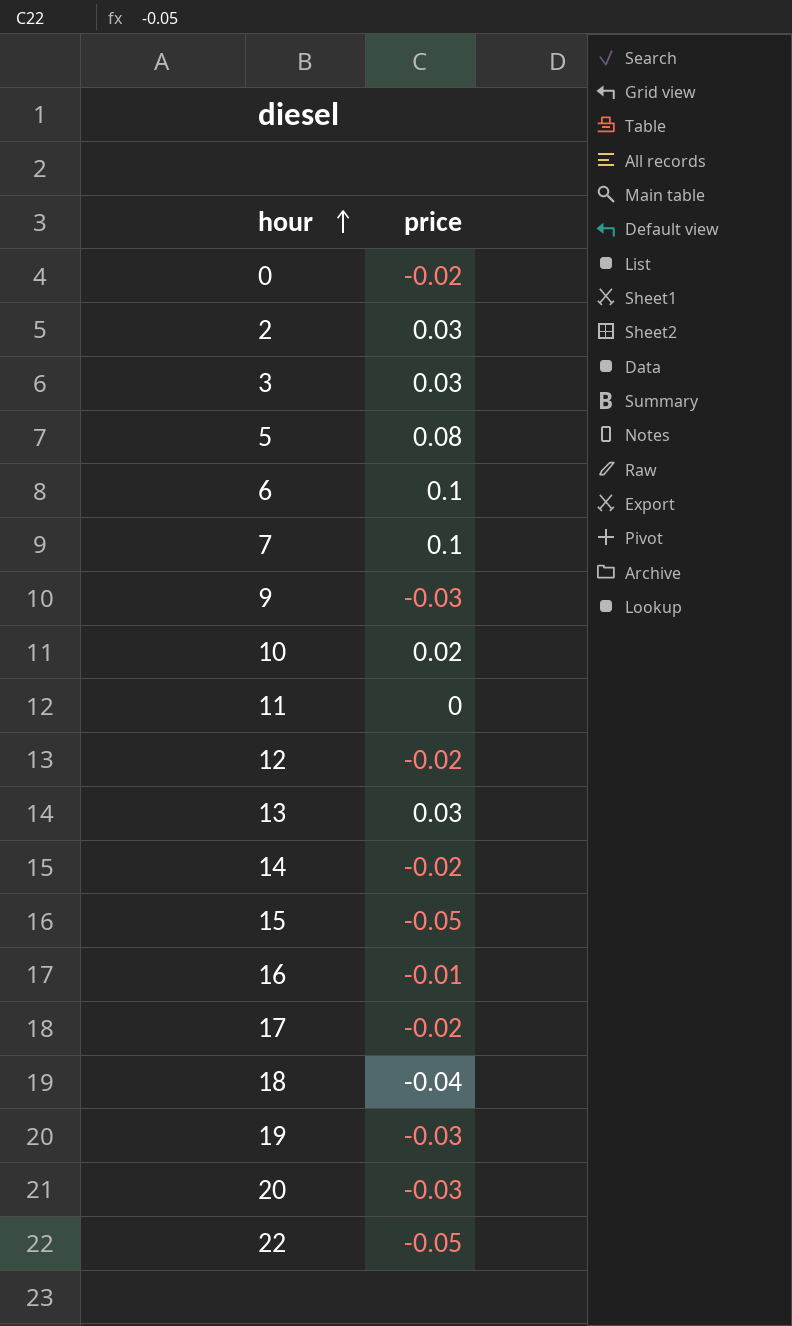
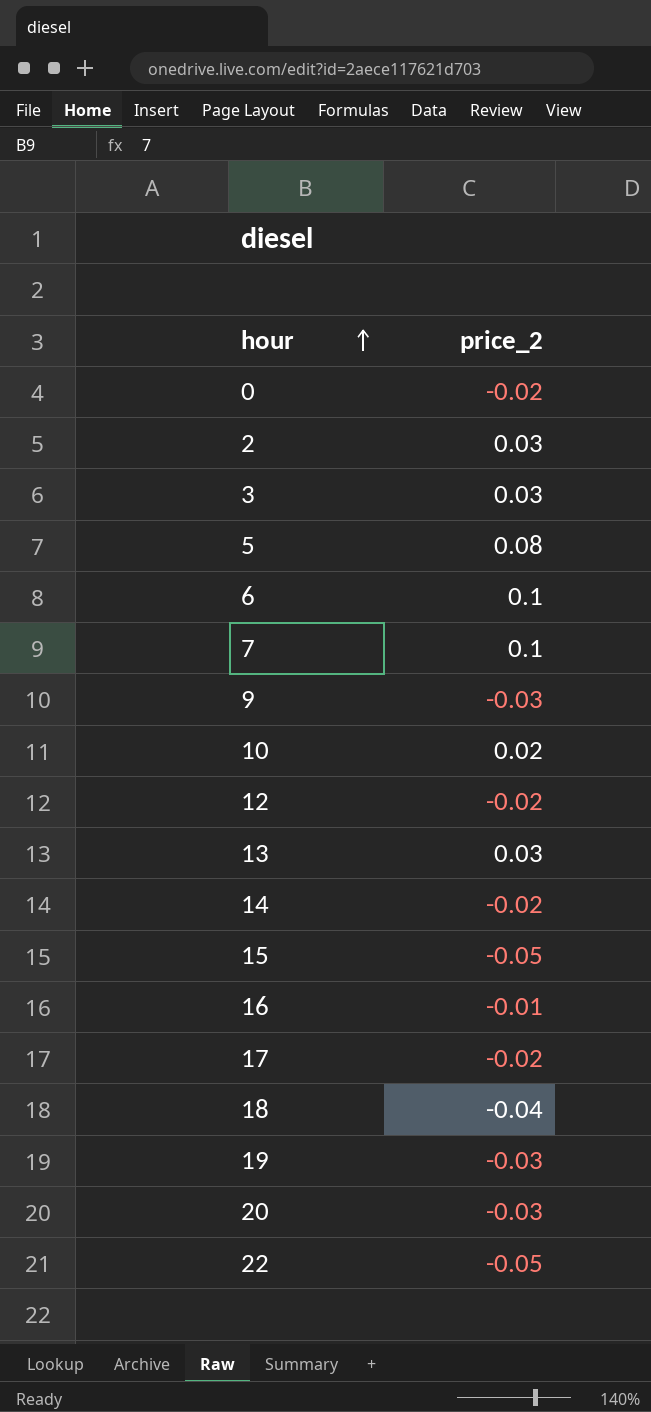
column name: price -> price_2
row 11: 0 -> none

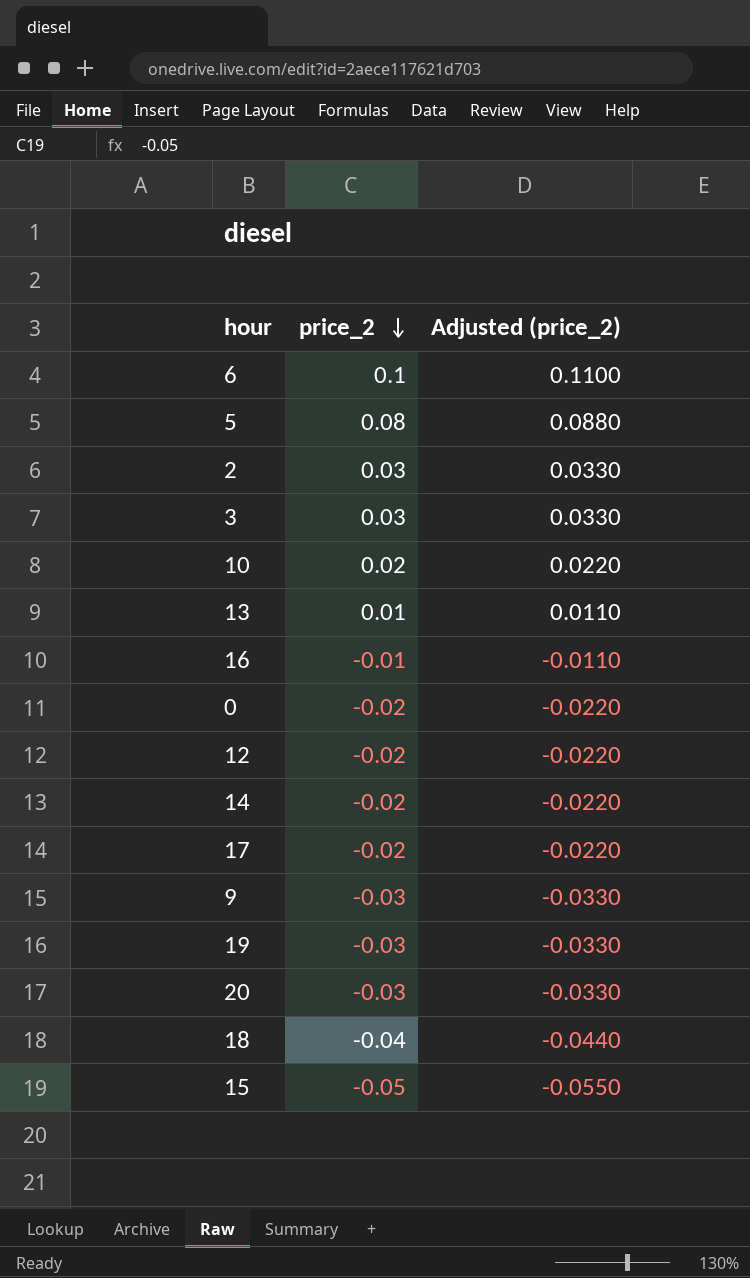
row order: hour ascending -> price_2 descending
column Adjusted (price_2) | formula: none -> [price_2] * 1.1
row 7: 0.1 -> none
row 22: -0.05 -> none
13 | price_2: 0.03 -> 0.01

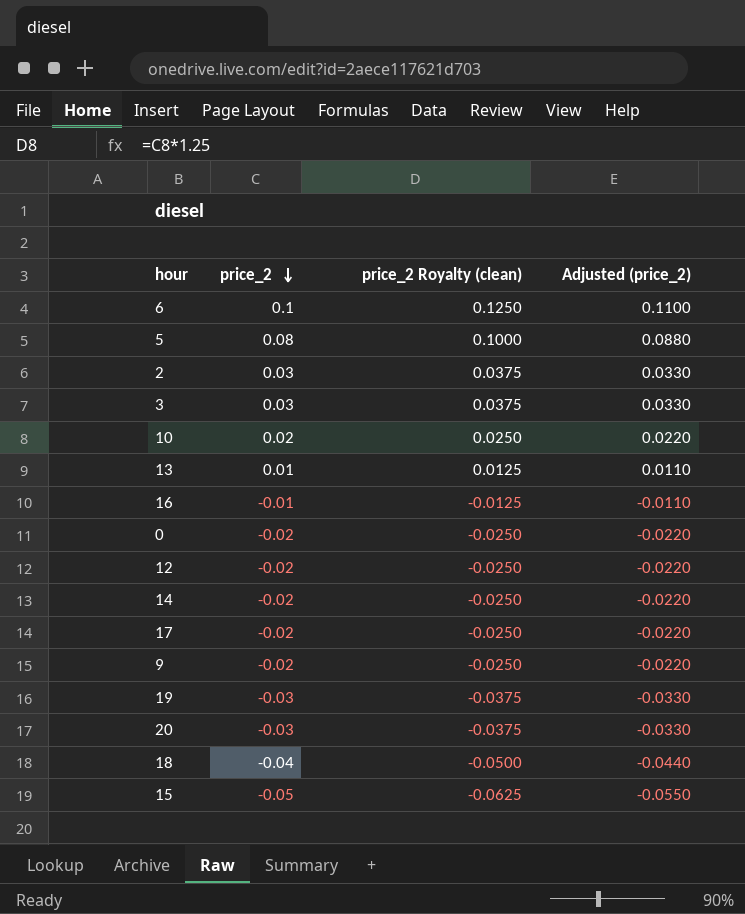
column price_2 Royalty (clean) | formula: none -> [price_2] * 1.25
9 | price_2: -0.03 -> -0.02
9 | Adjusted (price_2): -0.0330 -> -0.0220

